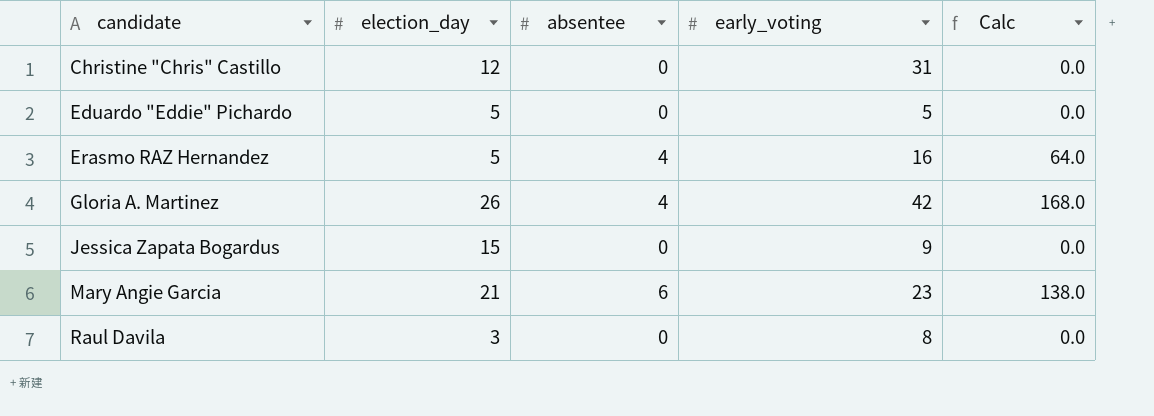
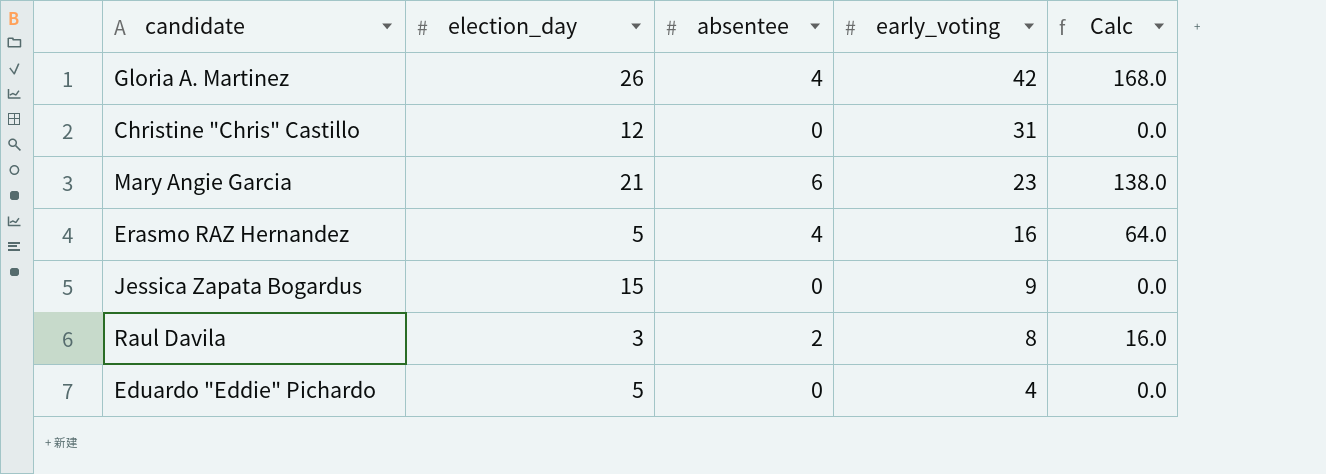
row order: candidate ascending -> early_voting descending
Raul Davila | absentee: 0 -> 2
Raul Davila | Calc: 0.0 -> 16.0
Eduardo "Eddie" Pichardo | early_voting: 5 -> 4

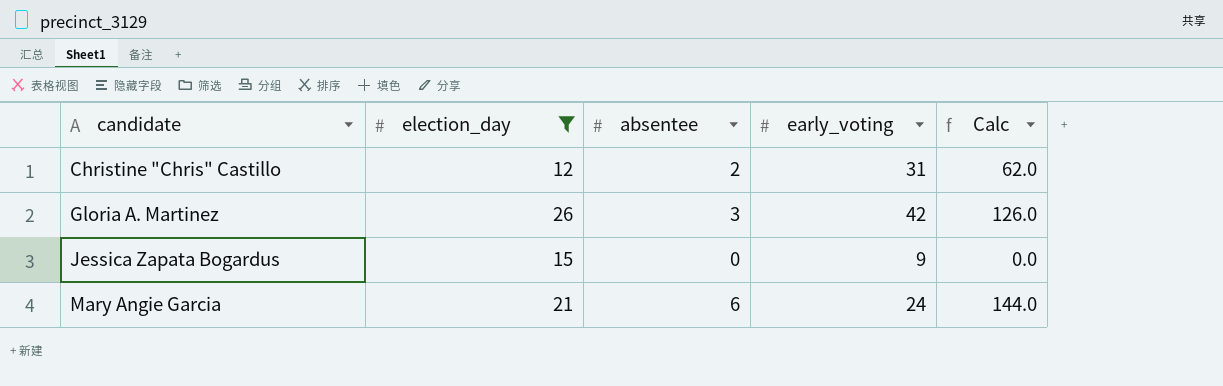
filter: none -> election_day >= 12
row order: early_voting descending -> candidate ascending
Christine "Chris" Castillo | absentee: 0 -> 2
Christine "Chris" Castillo | Calc: 0.0 -> 62.0
Gloria A. Martinez | absentee: 4 -> 3
Gloria A. Martinez | Calc: 168.0 -> 126.0
Mary Angie Garcia | early_voting: 23 -> 24
Mary Angie Garcia | Calc: 138.0 -> 144.0

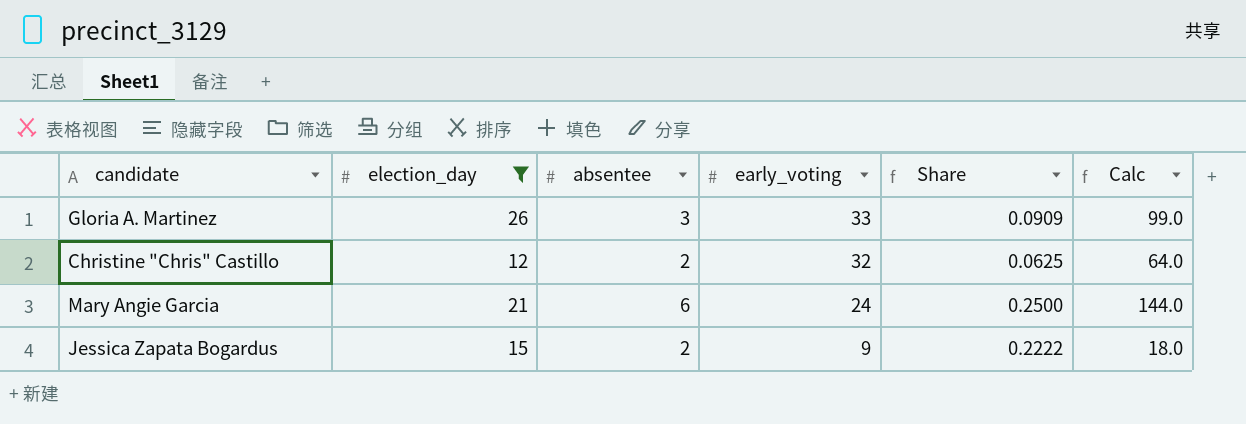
row order: candidate ascending -> early_voting descending
column Share | formula: none -> [absentee] / [early_voting]
Gloria A. Martinez | early_voting: 42 -> 33
Gloria A. Martinez | Calc: 126.0 -> 99.0
Christine "Chris" Castillo | early_voting: 31 -> 32
Christine "Chris" Castillo | Calc: 62.0 -> 64.0
Jessica Zapata Bogardus | absentee: 0 -> 2
Jessica Zapata Bogardus | Calc: 0.0 -> 18.0

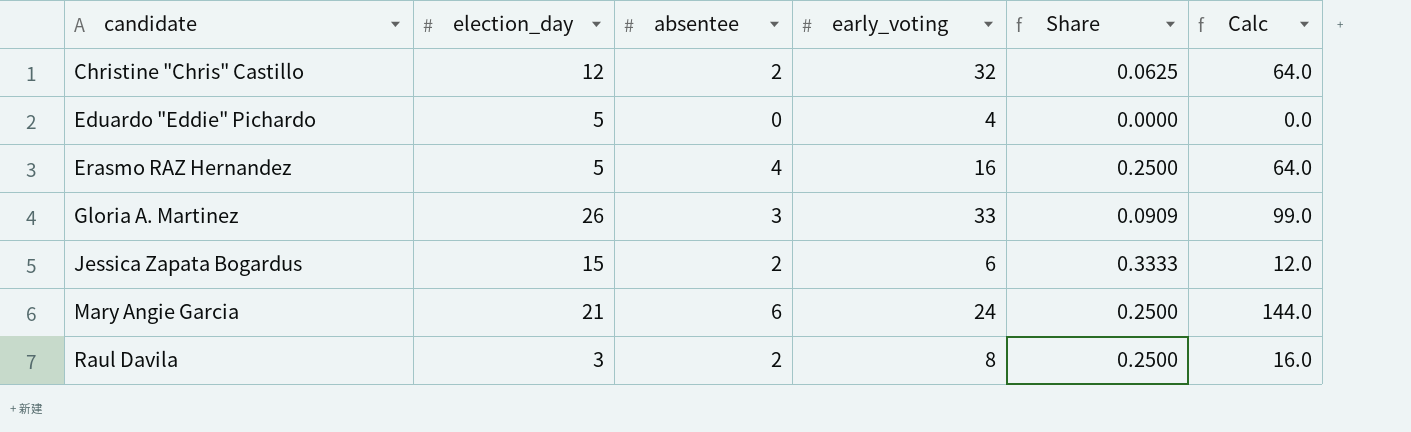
filter: election_day >= 12 -> none
row order: early_voting descending -> candidate ascending
Jessica Zapata Bogardus | early_voting: 9 -> 6
Jessica Zapata Bogardus | Share: 0.2222 -> 0.3333
Jessica Zapata Bogardus | Calc: 18.0 -> 12.0

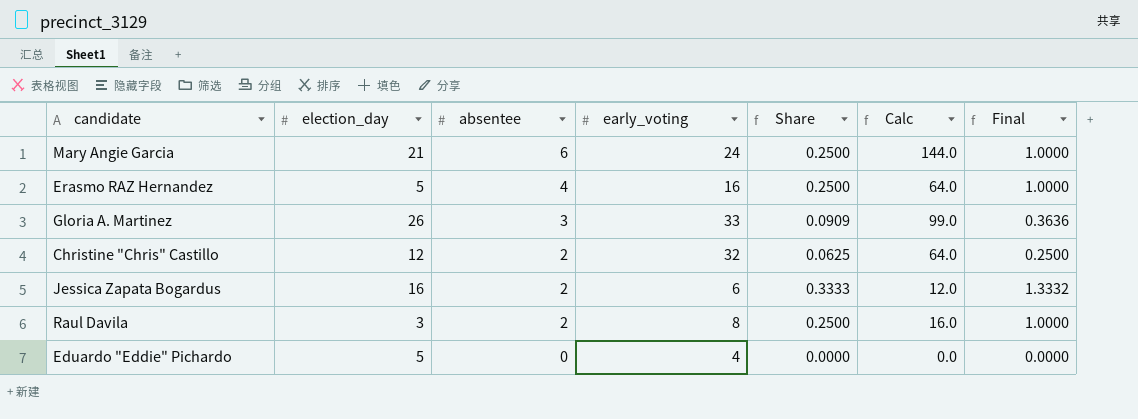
row order: candidate ascending -> absentee descending
column Final | formula: none -> [Share] * 4
Jessica Zapata Bogardus | election_day: 15 -> 16

